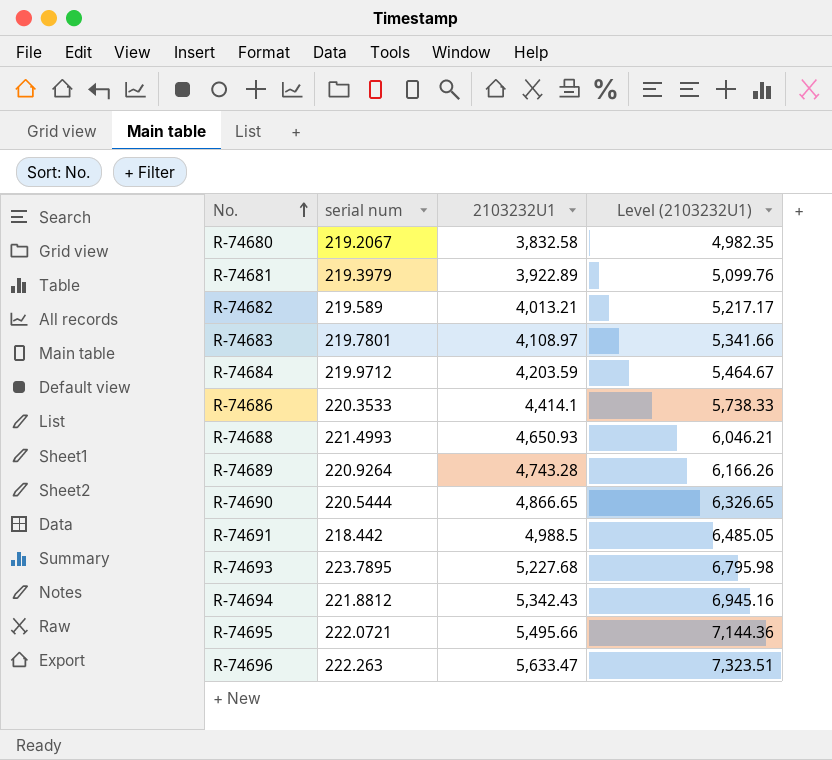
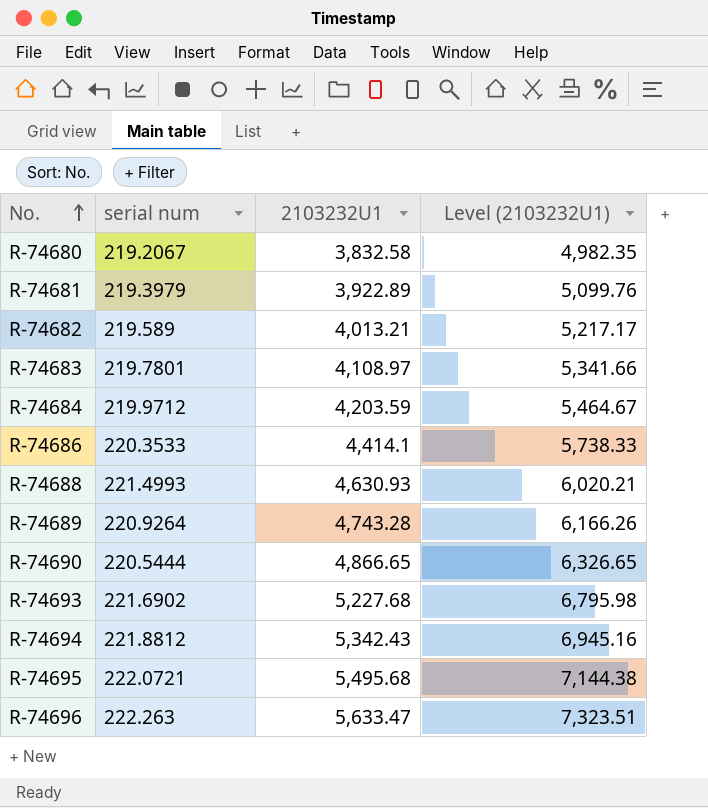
row R-74691: 218.442 | 4,988.5 | 6,485.05 -> none
R-74688 | 2103232U1: 4,650.93 -> 4,630.93
R-74688 | Level (2103232U1): 6,046.21 -> 6,020.21
R-74693 | serial num: 223.7895 -> 221.6902
R-74695 | 2103232U1: 5,495.66 -> 5,495.68
R-74695 | Level (2103232U1): 7,144.36 -> 7,144.38

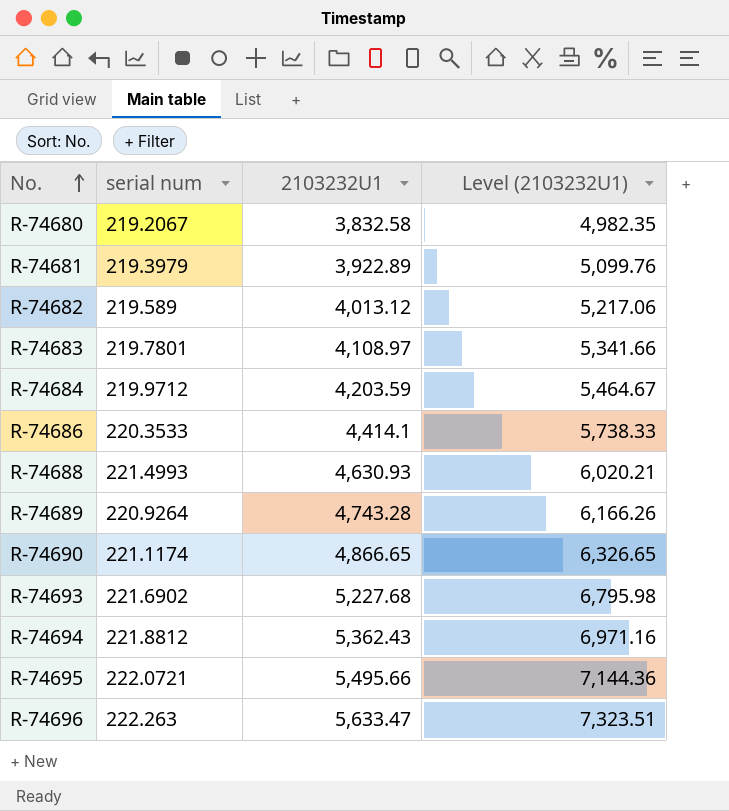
R-74682 | 2103232U1: 4,013.21 -> 4,013.12
R-74682 | Level (2103232U1): 5,217.17 -> 5,217.06
R-74690 | serial num: 220.5444 -> 221.1174
R-74694 | 2103232U1: 5,342.43 -> 5,362.43
R-74694 | Level (2103232U1): 6,945.16 -> 6,971.16
R-74695 | 2103232U1: 5,495.68 -> 5,495.66
R-74695 | Level (2103232U1): 7,144.38 -> 7,144.36

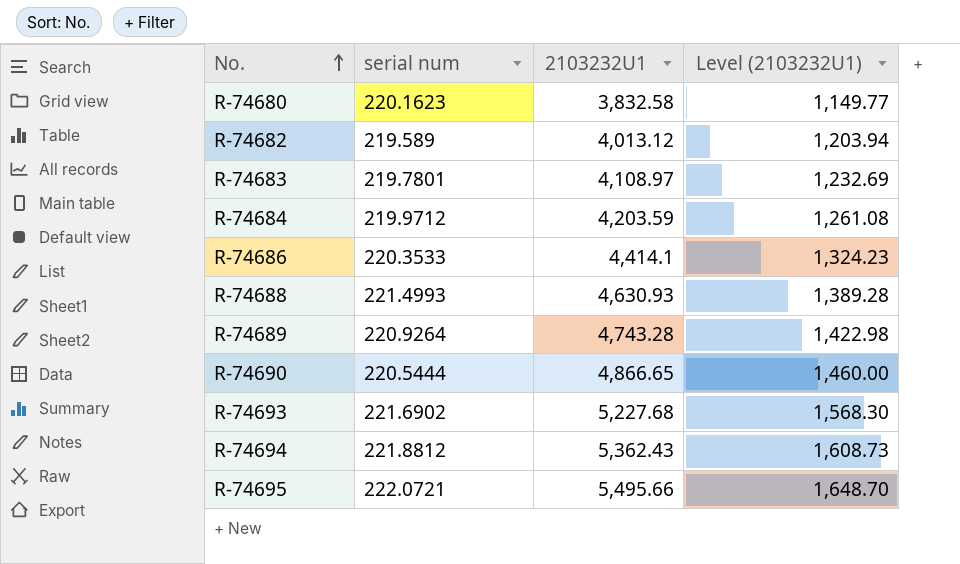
column Level (2103232U1) | formula: [2103232U1] * 1.3 -> [2103232U1] * 0.3
row R-74681: 219.3979 | 3,922.89 | 5,099.76 -> none
row R-74696: 222.263 | 5,633.47 | 7,323.51 -> none
R-74680 | serial num: 219.2067 -> 220.1623
R-74690 | serial num: 221.1174 -> 220.5444

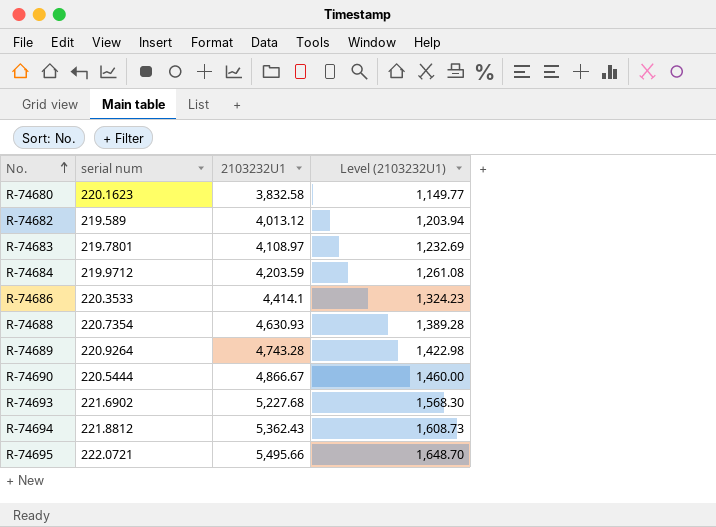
R-74688 | serial num: 221.4993 -> 220.7354
R-74690 | 2103232U1: 4,866.65 -> 4,866.67

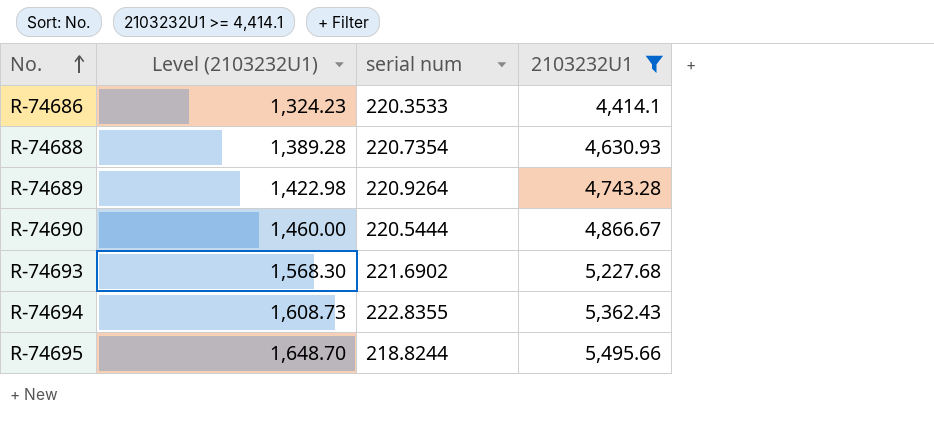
filter: none -> 2103232U1 >= 4,414.1
column Level (2103232U1) | position: 4 -> 2
R-74694 | serial num: 221.8812 -> 222.8355
R-74695 | serial num: 222.0721 -> 218.8244

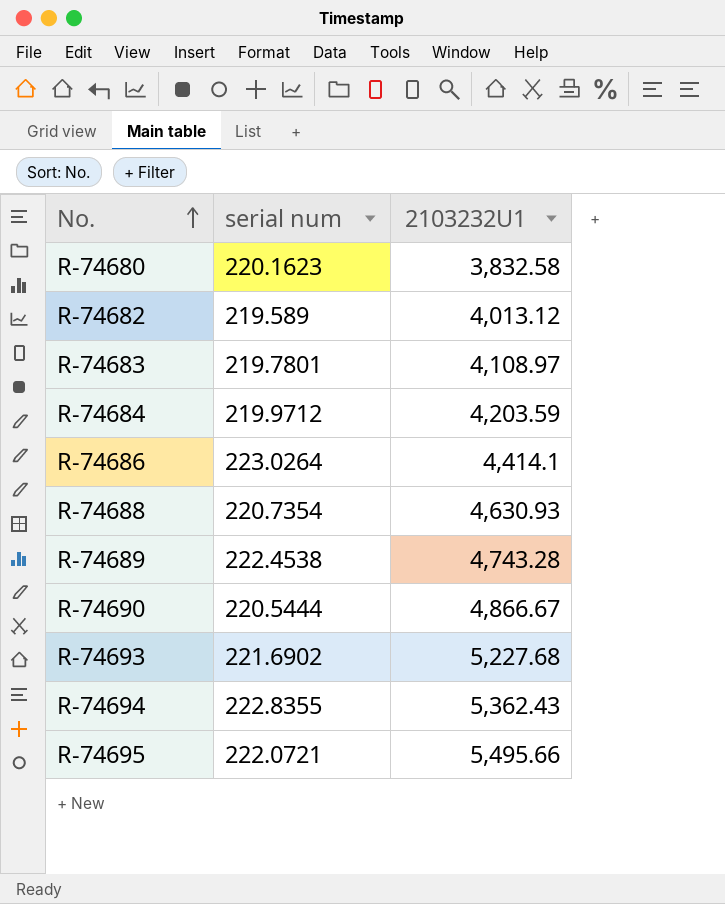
filter: 2103232U1 >= 4,414.1 -> none
column Level (2103232U1) | formula: [2103232U1] * 0.3 -> none
R-74686 | serial num: 220.3533 -> 223.0264
R-74689 | serial num: 220.9264 -> 222.4538
R-74695 | serial num: 218.8244 -> 222.0721

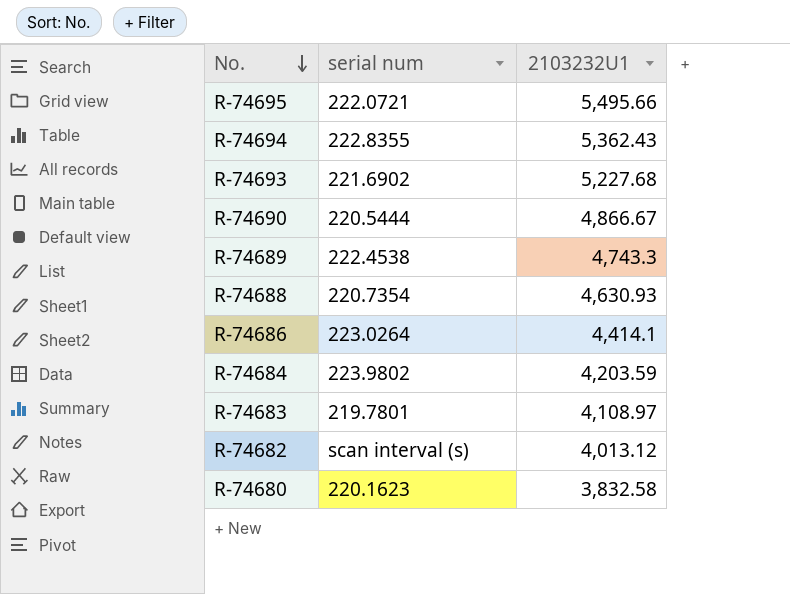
row order: No. ascending -> No. descending
R-74689 | 2103232U1: 4,743.28 -> 4,743.3
R-74684 | serial num: 219.9712 -> 223.9802
R-74682 | serial num: 219.589 -> scan interval (s)

